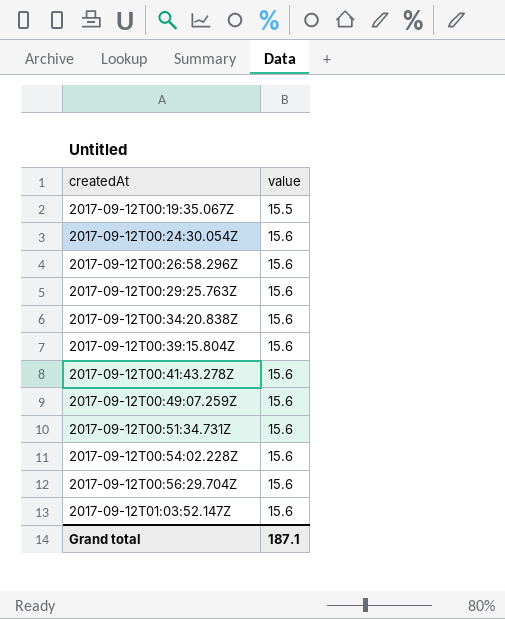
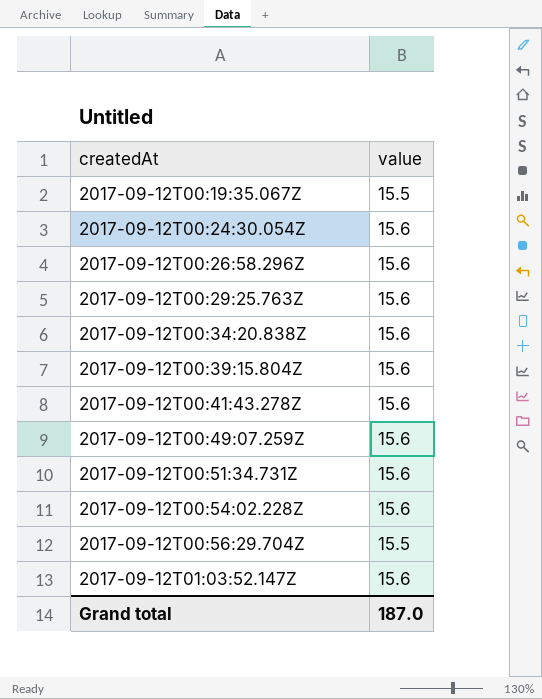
2017-09-12T00:56:29.704Z | value: 15.6 -> 15.5
Grand total | value: 187.1 -> 187.0

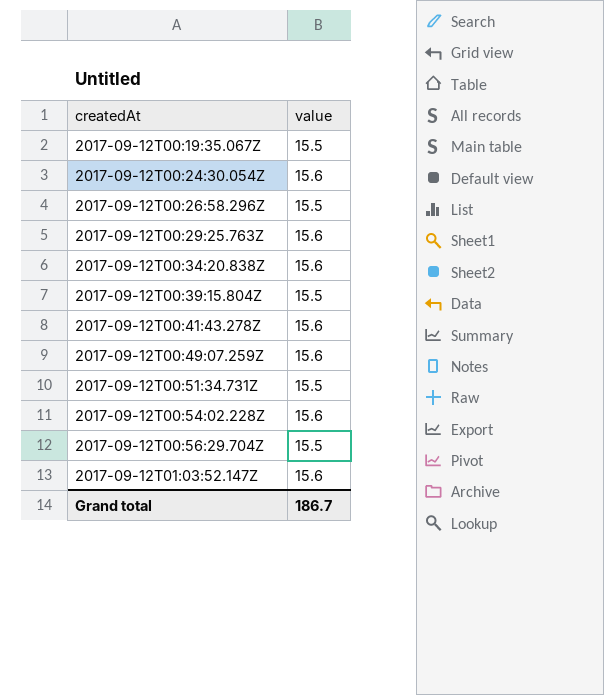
2017-09-12T00:26:58.296Z | value: 15.6 -> 15.5
2017-09-12T00:39:15.804Z | value: 15.6 -> 15.5
2017-09-12T00:51:34.731Z | value: 15.6 -> 15.5
Grand total | value: 187.0 -> 186.7

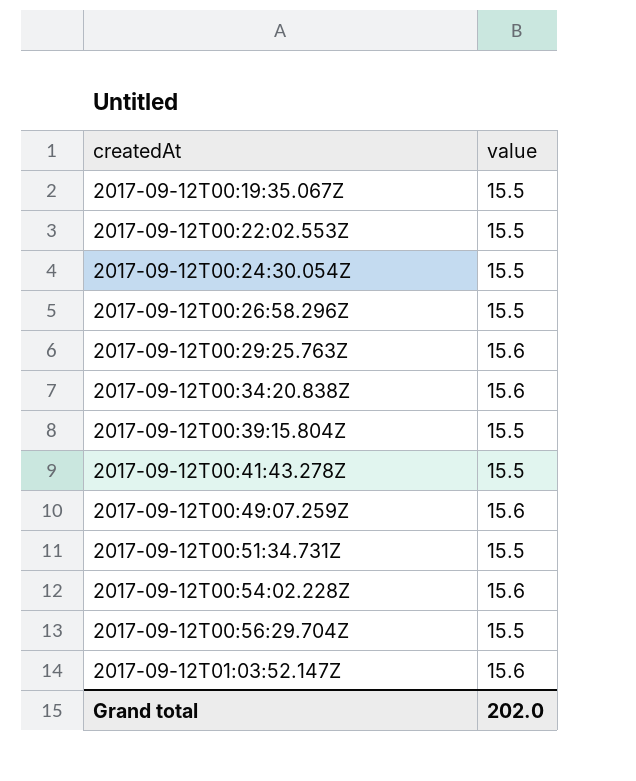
row 2017-09-12T00:22:02.553Z: none -> 15.5
2017-09-12T00:24:30.054Z | value: 15.6 -> 15.5
2017-09-12T00:41:43.278Z | value: 15.6 -> 15.5
Grand total | value: 186.7 -> 202.0

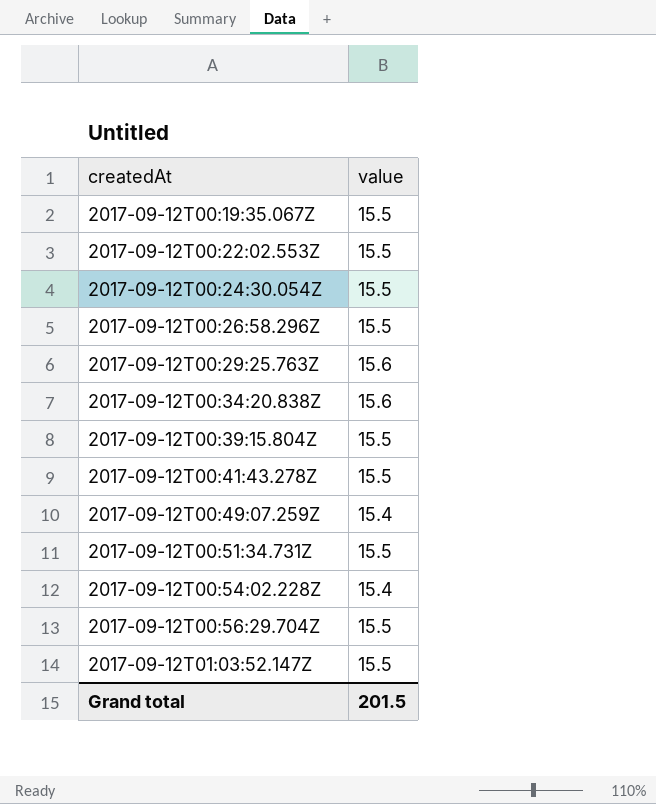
2017-09-12T00:49:07.259Z | value: 15.6 -> 15.4
2017-09-12T00:54:02.228Z | value: 15.6 -> 15.4
2017-09-12T01:03:52.147Z | value: 15.6 -> 15.5
Grand total | value: 202.0 -> 201.5

